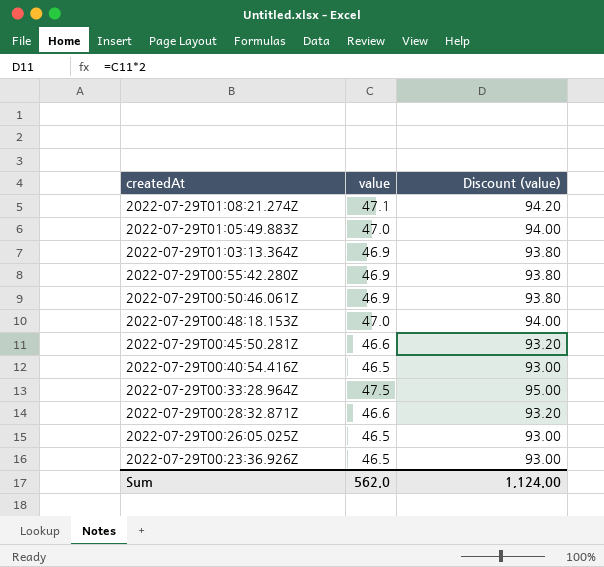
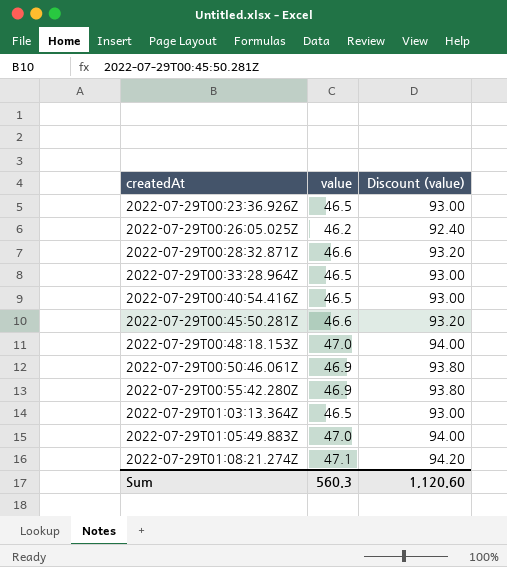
row order: createdAt descending -> createdAt ascending
2022-07-29T00:26:05.025Z | value: 46.5 -> 46.2
2022-07-29T00:26:05.025Z | Discount (value): 93.00 -> 92.40
2022-07-29T00:33:28.964Z | value: 47.5 -> 46.5
2022-07-29T00:33:28.964Z | Discount (value): 95.00 -> 93.00
2022-07-29T01:03:13.364Z | value: 46.9 -> 46.5
2022-07-29T01:03:13.364Z | Discount (value): 93.80 -> 93.00
Sum | value: 562.0 -> 560.3
Sum | Discount (value): 1,124.00 -> 1,120.60

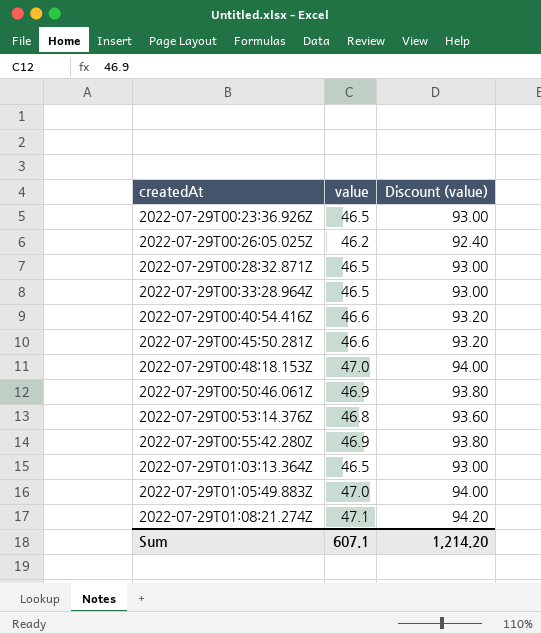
2022-07-29T00:28:32.871Z | value: 46.6 -> 46.5
2022-07-29T00:28:32.871Z | Discount (value): 93.20 -> 93.00
2022-07-29T00:40:54.416Z | value: 46.5 -> 46.6
2022-07-29T00:40:54.416Z | Discount (value): 93.00 -> 93.20
row 2022-07-29T00:53:14.376Z: none -> 46.8 | 93.60
Sum | value: 560.3 -> 607.1
Sum | Discount (value): 1,120.60 -> 1,214.20

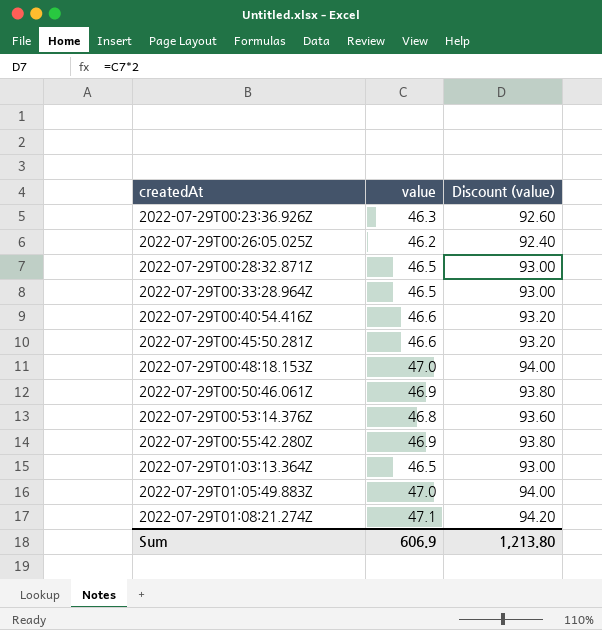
2022-07-29T00:23:36.926Z | value: 46.5 -> 46.3
2022-07-29T00:23:36.926Z | Discount (value): 93.00 -> 92.60
Sum | value: 607.1 -> 606.9
Sum | Discount (value): 1,214.20 -> 1,213.80

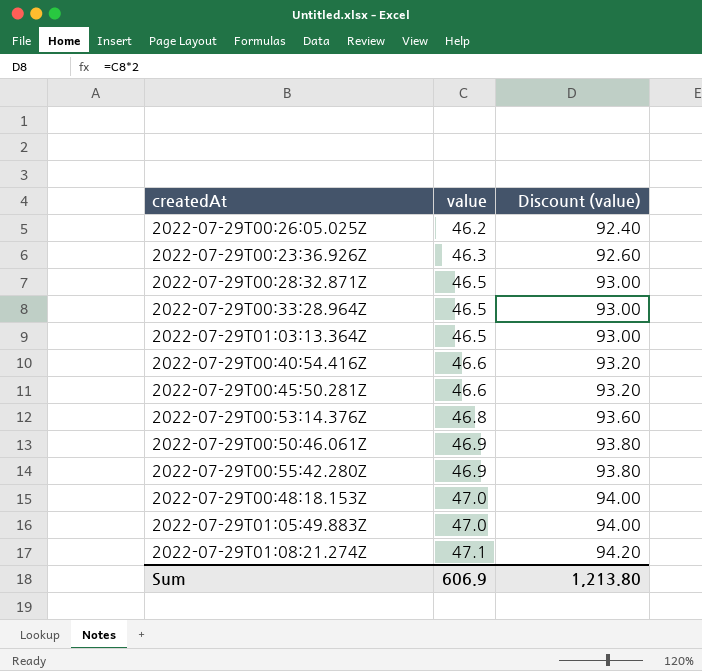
row order: createdAt ascending -> value ascending

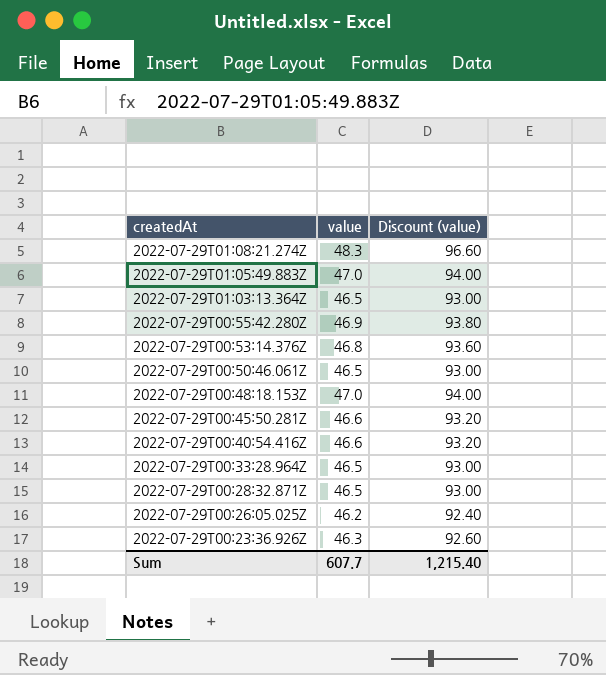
row order: value ascending -> createdAt descending
2022-07-29T01:08:21.274Z | value: 47.1 -> 48.3
2022-07-29T01:08:21.274Z | Discount (value): 94.20 -> 96.60
2022-07-29T00:50:46.061Z | value: 46.9 -> 46.5
2022-07-29T00:50:46.061Z | Discount (value): 93.80 -> 93.00
Sum | value: 606.9 -> 607.7
Sum | Discount (value): 1,213.80 -> 1,215.40

